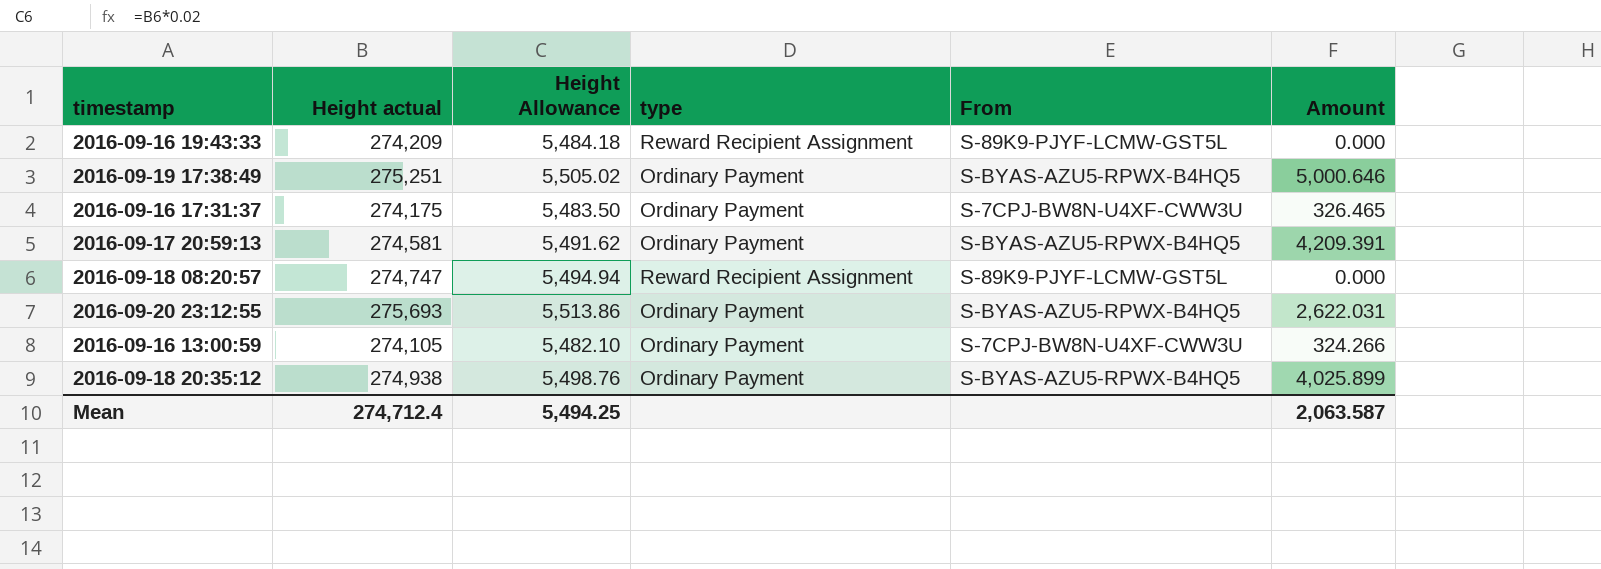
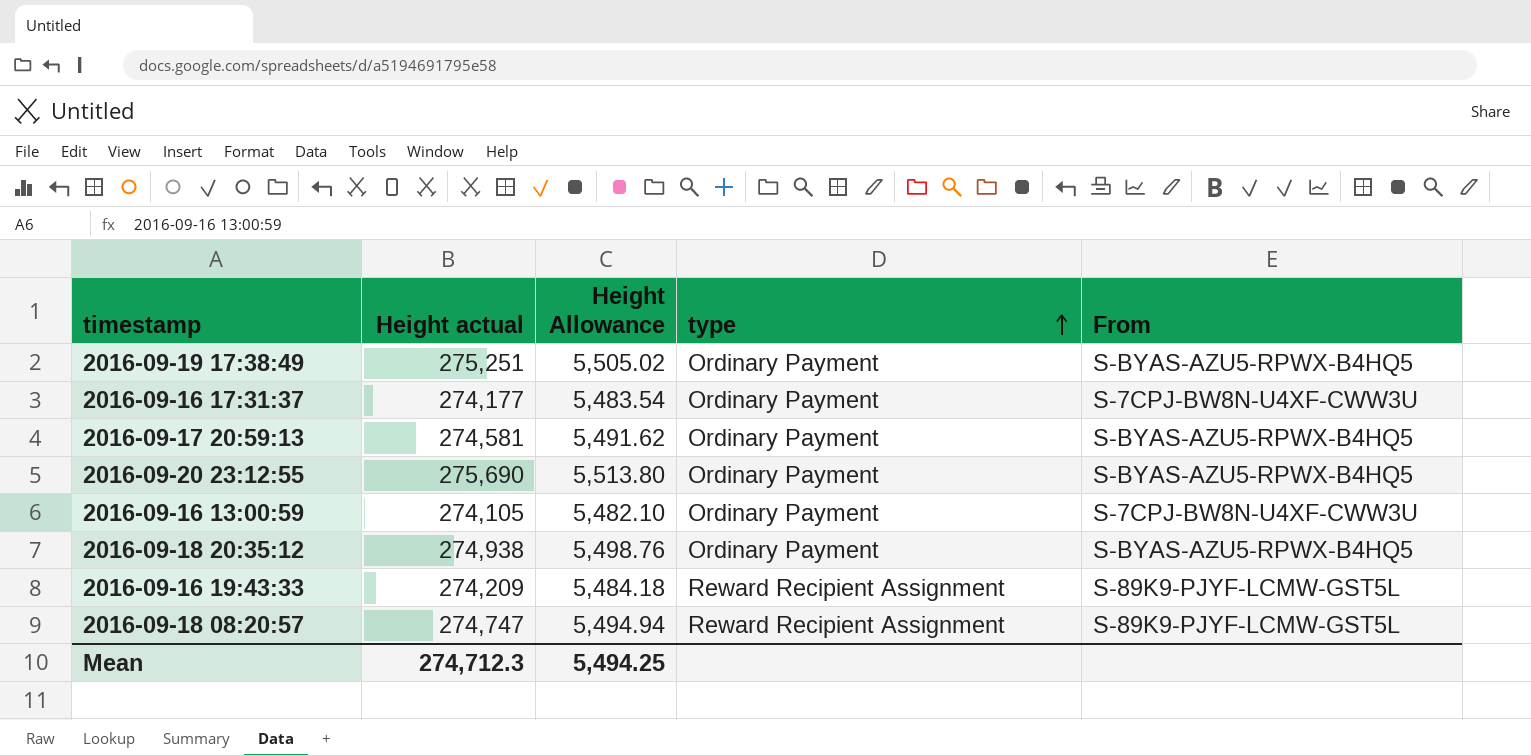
row order: none -> type ascending
column Amount | position: 6 -> none
2016-09-16 17:31:37 | Height actual: 274,175 -> 274,177
2016-09-16 17:31:37 | Height Allowance: 5,483.50 -> 5,483.54
2016-09-20 23:12:55 | Height actual: 275,693 -> 275,690
2016-09-20 23:12:55 | Height Allowance: 5,513.86 -> 5,513.80
Mean | Height actual: 274,712.4 -> 274,712.3

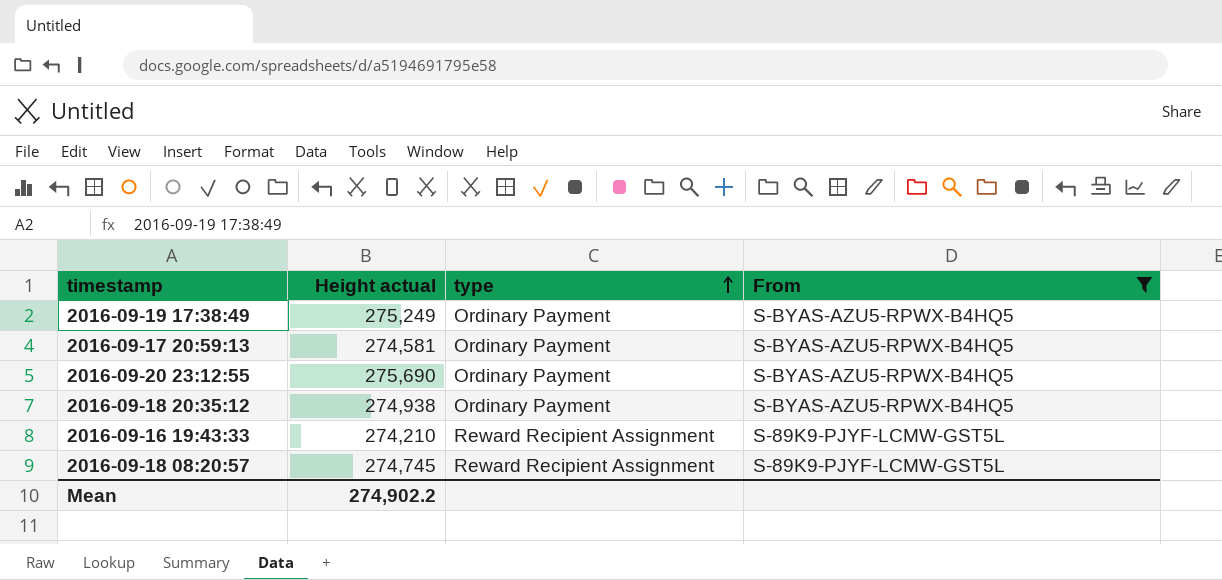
filter: none -> From != S-7CPJ-BW8N-U4XF-CWW3U
column Height Allowance | formula: [Height actual] * 0.02 -> none
2016-09-19 17:38:49 | Height actual: 275,251 -> 275,249
2016-09-16 19:43:33 | Height actual: 274,209 -> 274,210
2016-09-18 08:20:57 | Height actual: 274,747 -> 274,745
Mean | Height actual: 274,712.3 -> 274,902.2

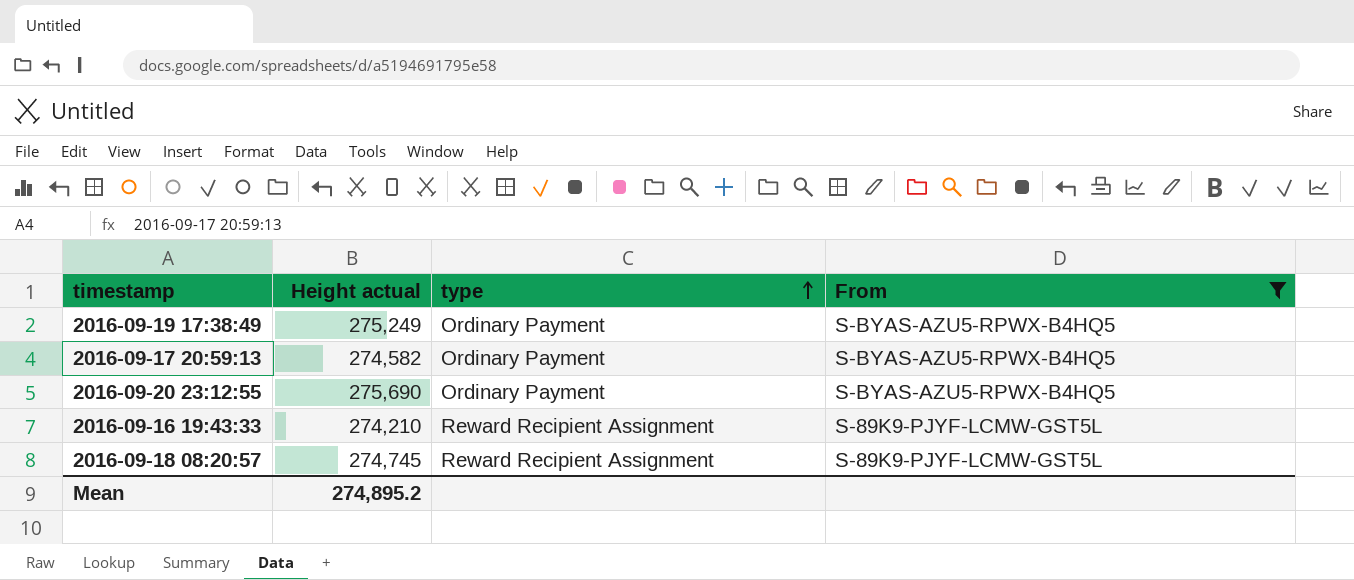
row 2016-09-18 20:35:12: 274,938 | Ordinary Payment | S-BYAS-AZU5-RPWX-B4HQ5 -> none
2016-09-17 20:59:13 | Height actual: 274,581 -> 274,582
Mean | Height actual: 274,902.2 -> 274,895.2

